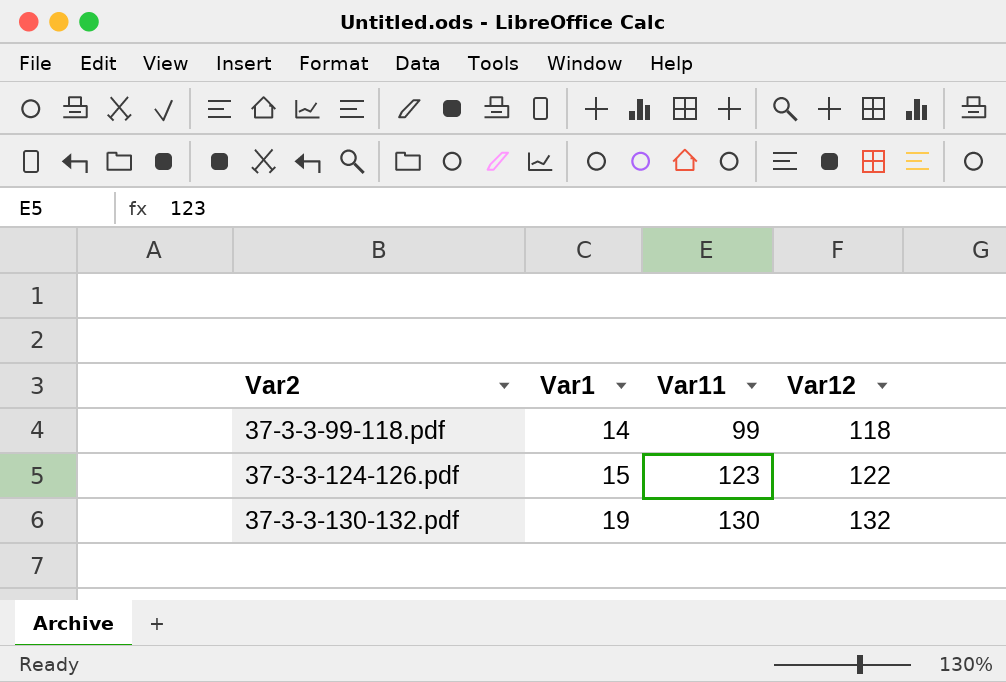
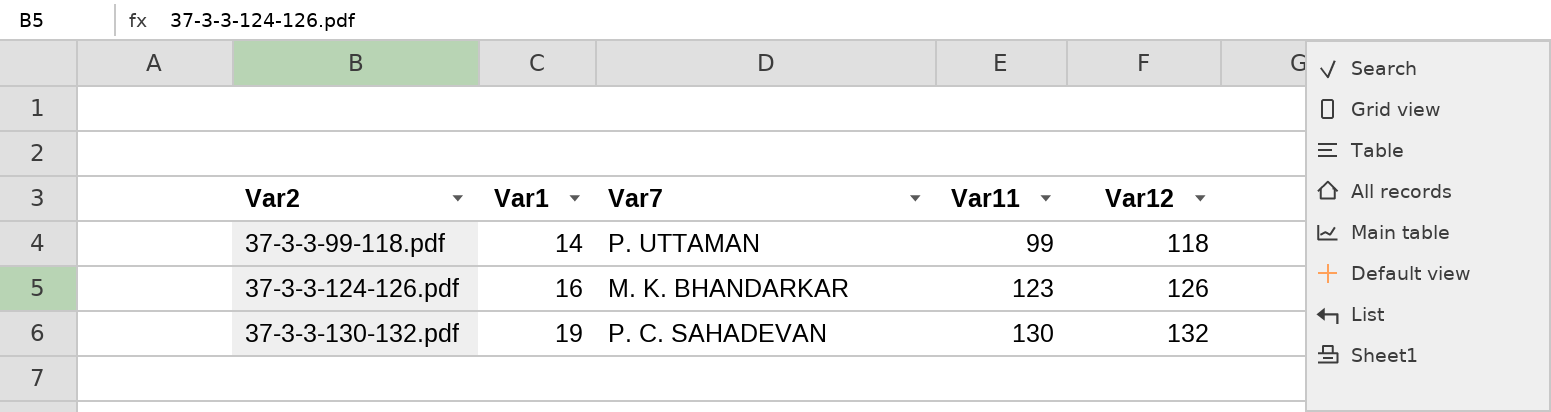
column Var7 | position: none -> 3
37-3-3-124-126.pdf | Var1: 15 -> 16
37-3-3-124-126.pdf | Var12: 122 -> 126

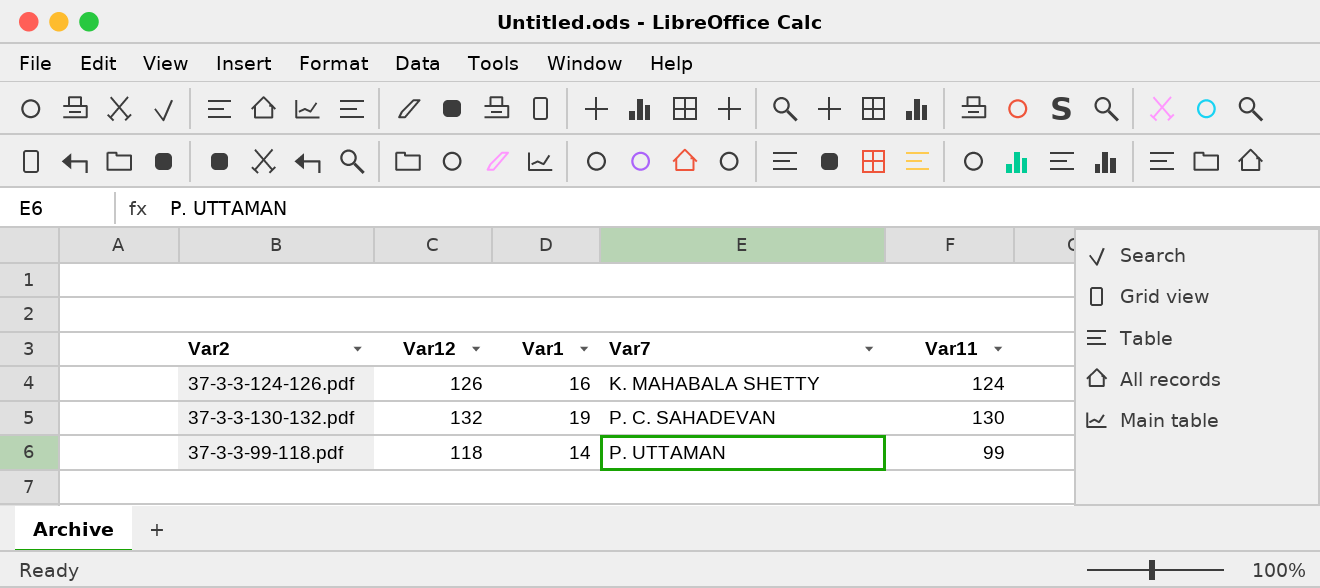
row order: Var2 ascending -> Var7 ascending
column Var12 | position: 5 -> 2
37-3-3-124-126.pdf | Var7: M. K. BHANDARKAR -> K. MAHABALA SHETTY
37-3-3-124-126.pdf | Var11: 123 -> 124

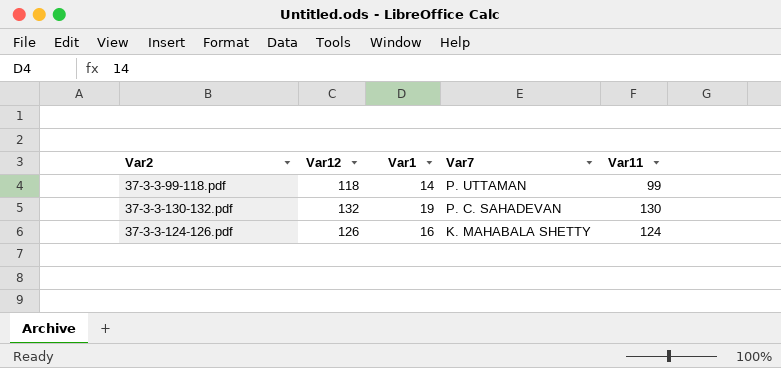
row order: Var7 ascending -> Var7 descending

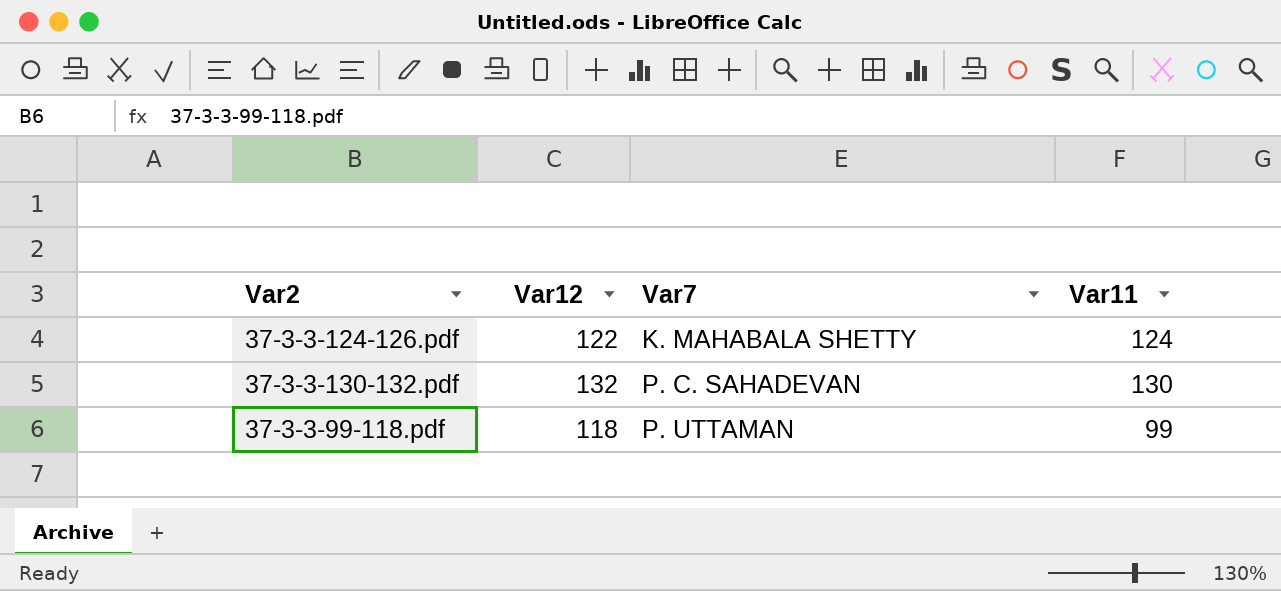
row order: Var7 descending -> Var7 ascending
column Var1 | position: 3 -> none
37-3-3-124-126.pdf | Var12: 126 -> 122

